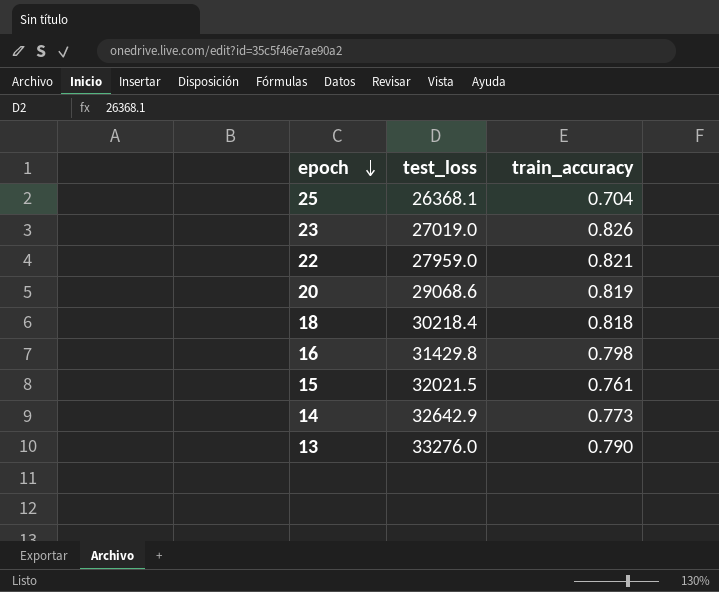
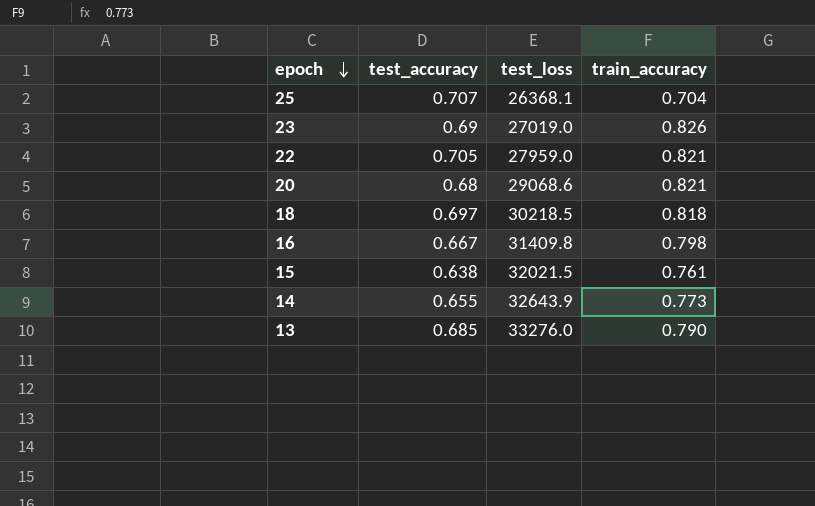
column test_accuracy | position: none -> 2
20 | train_accuracy: 0.819 -> 0.821
18 | test_loss: 30218.4 -> 30218.5
16 | test_loss: 31429.8 -> 31409.8
14 | test_loss: 32642.9 -> 32643.9

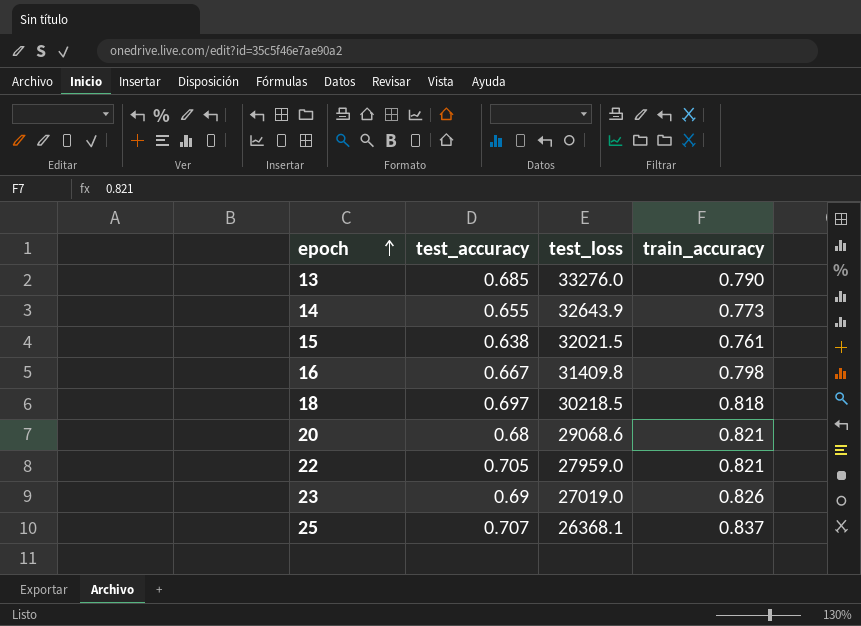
row order: epoch descending -> epoch ascending
25 | train_accuracy: 0.704 -> 0.837

